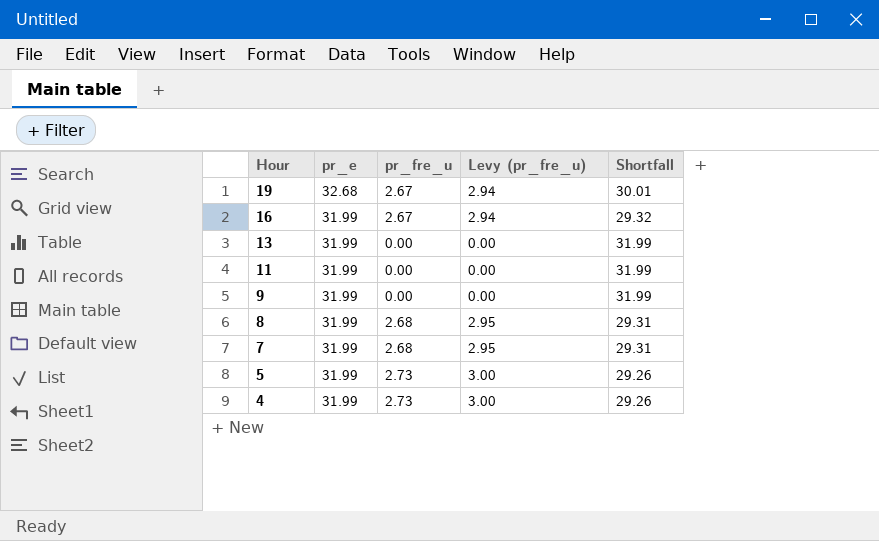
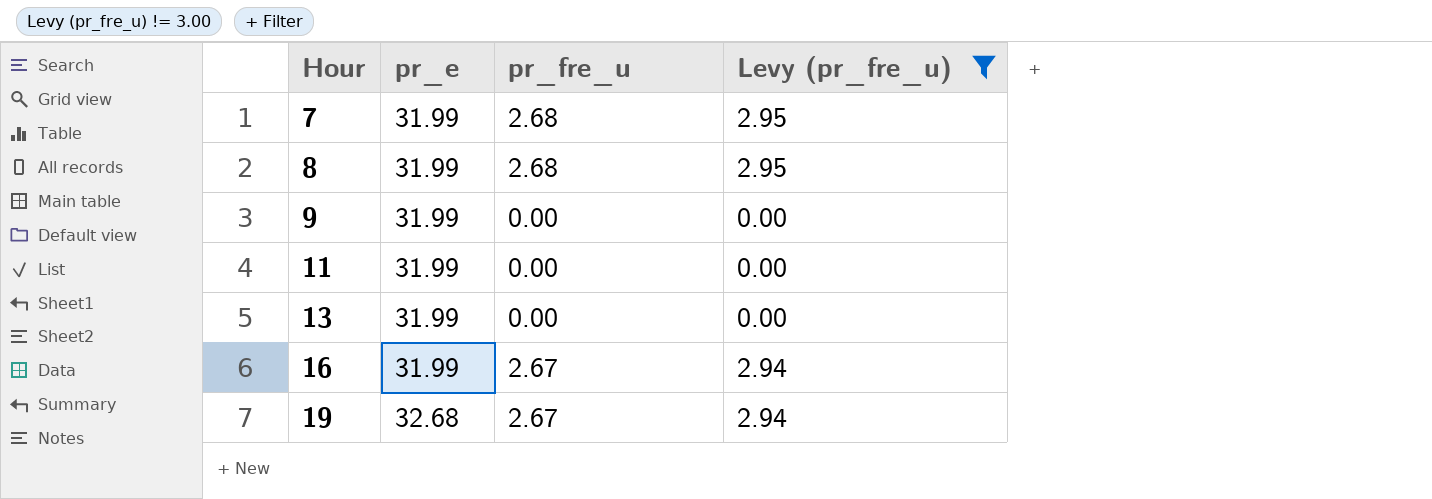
filter: none -> Levy (pr_fre_u) != 3.00
row order: Hour descending -> Hour ascending
column Shortfall | formula: [pr_e] - [pr_fre_u] -> none

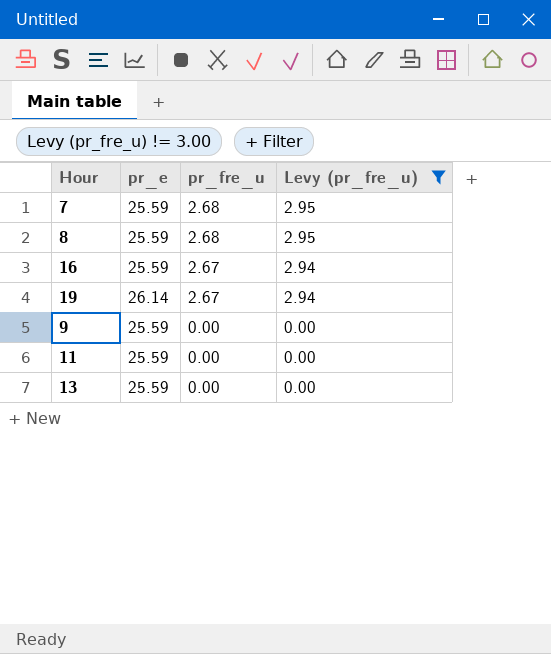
row order: Hour ascending -> pr_fre_u descending
7 | pr_e: 31.99 -> 25.59
8 | pr_e: 31.99 -> 25.59
16 | pr_e: 31.99 -> 25.59
19 | pr_e: 32.68 -> 26.14
9 | pr_e: 31.99 -> 25.59
11 | pr_e: 31.99 -> 25.59
13 | pr_e: 31.99 -> 25.59

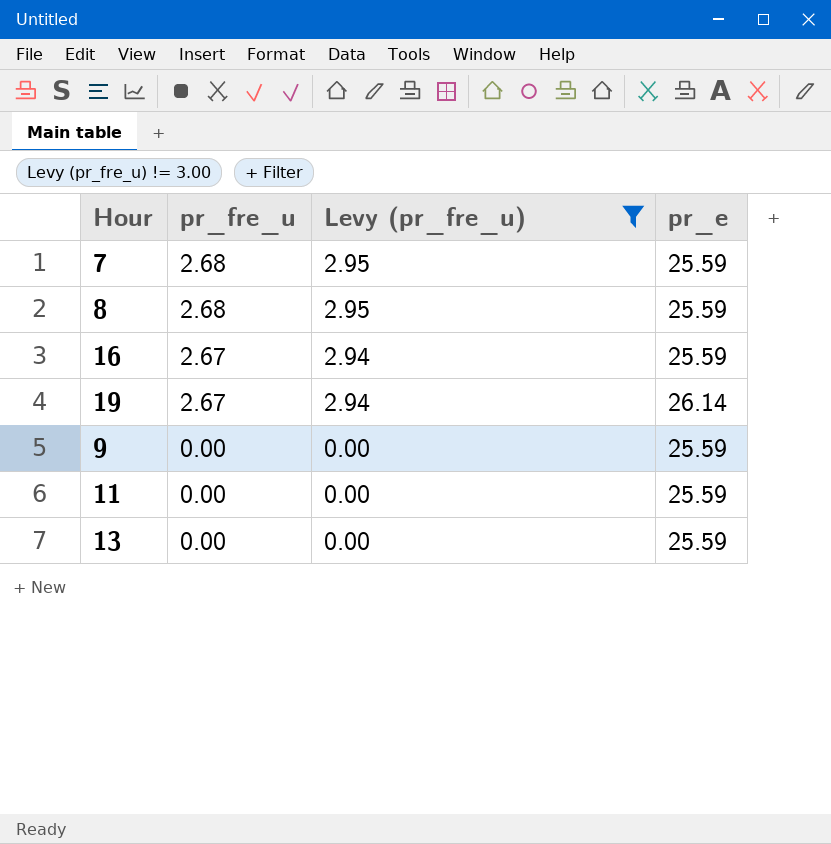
column pr_e | position: 2 -> 4

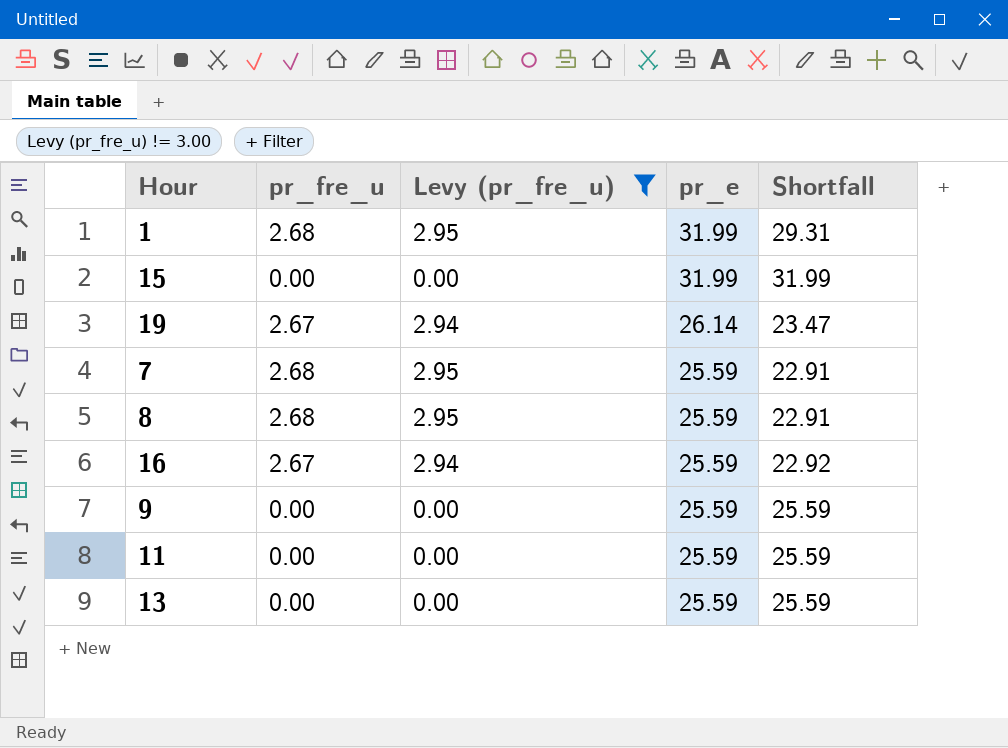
row order: pr_fre_u descending -> pr_e descending
column Shortfall | formula: none -> [pr_e] - [pr_fre_u]
row 1: none -> 2.68 | 2.95 | 31.99 | 29.31
row 15: none -> 0.00 | 0.00 | 31.99 | 31.99

